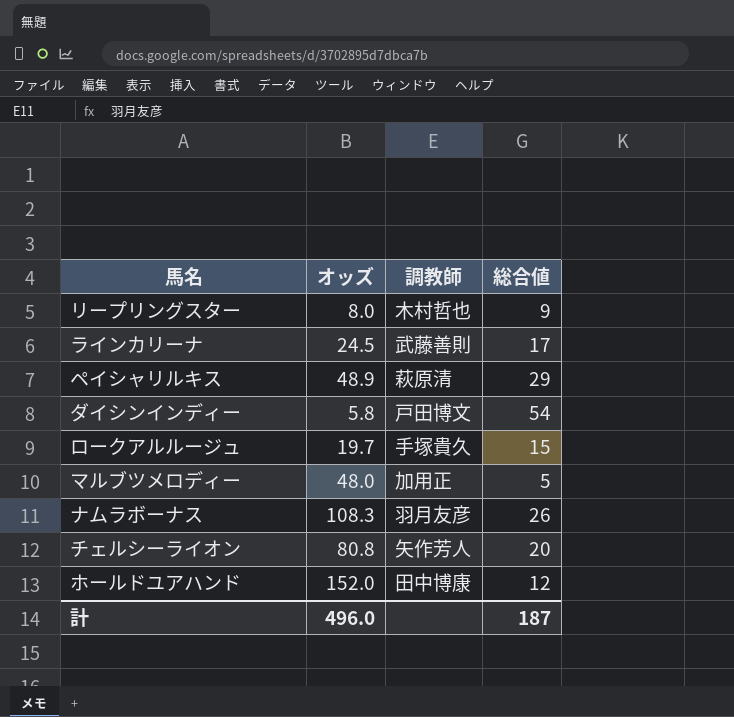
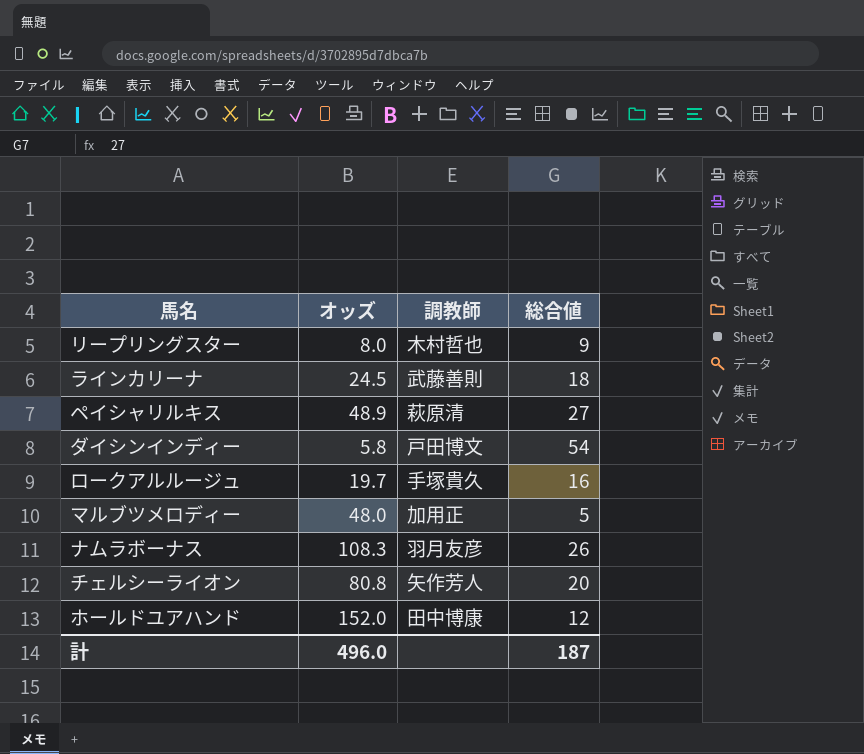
ラインカリーナ | 総合値: 17 -> 18
ペイシャリルキス | 総合値: 29 -> 27
ロークアルルージュ | 総合値: 15 -> 16

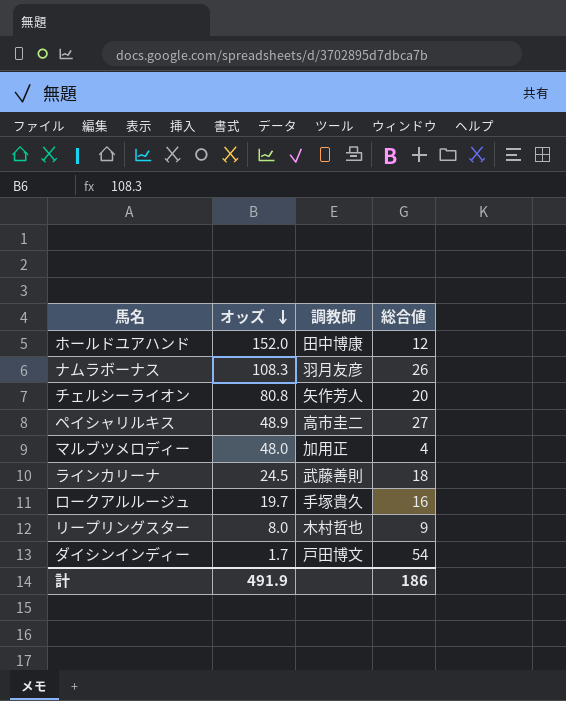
row order: none -> オッズ descending
ペイシャリルキス | 調教師: 萩原清 -> 高市圭二
マルブツメロディー | 総合値: 5 -> 4
ダイシンインディー | オッズ: 5.8 -> 1.7
計 | オッズ: 496.0 -> 491.9
計 | 総合値: 187 -> 186

